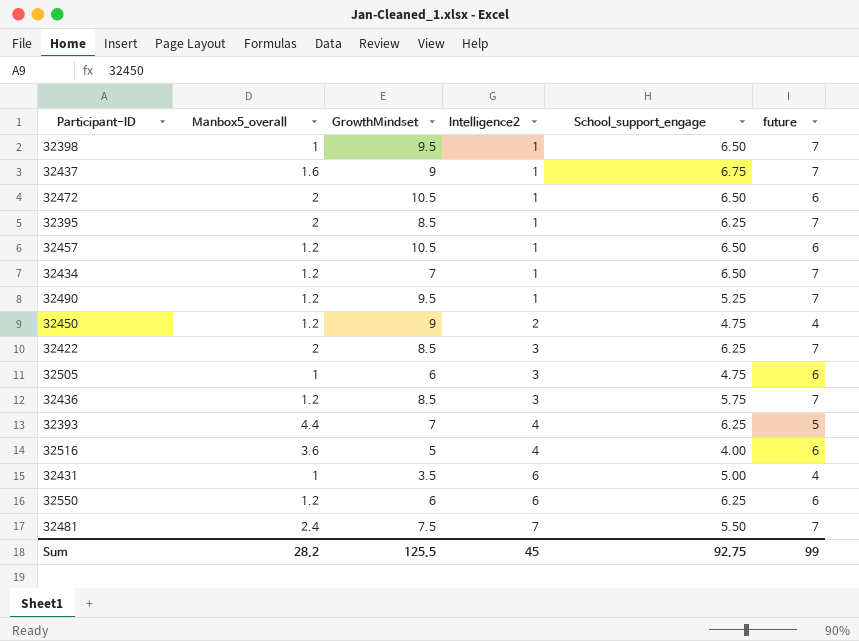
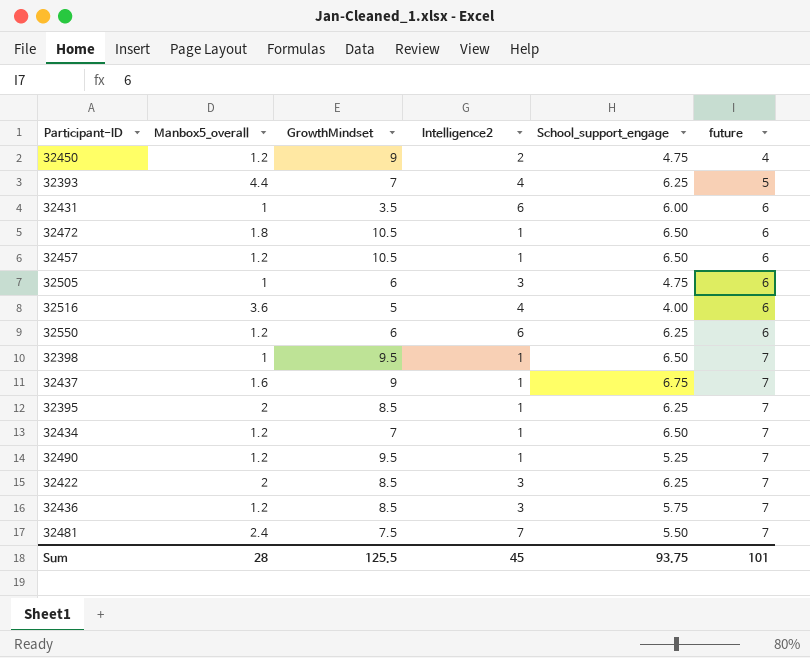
row order: Intelligence2 ascending -> future ascending
32431 | School_support_engage: 5.00 -> 6.00
32431 | future: 4 -> 6
32472 | Manbox5_overall: 2 -> 1.8
Sum | Manbox5_overall: 28.2 -> 28
Sum | School_support_engage: 92.75 -> 93.75
Sum | future: 99 -> 101

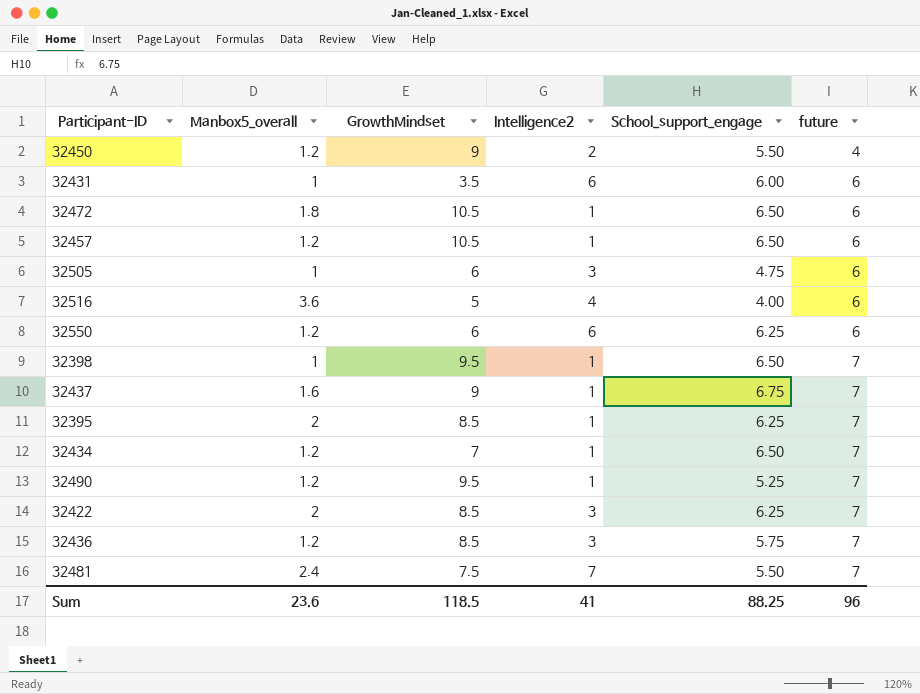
row 32393: 4.4 | 7 | 4 | 6.25 | 5 -> none
32450 | School_support_engage: 4.75 -> 5.50
Sum | Manbox5_overall: 28 -> 23.6
Sum | GrowthMindset: 125.5 -> 118.5
Sum | Intelligence2: 45 -> 41
Sum | School_support_engage: 93.75 -> 88.25
Sum | future: 101 -> 96

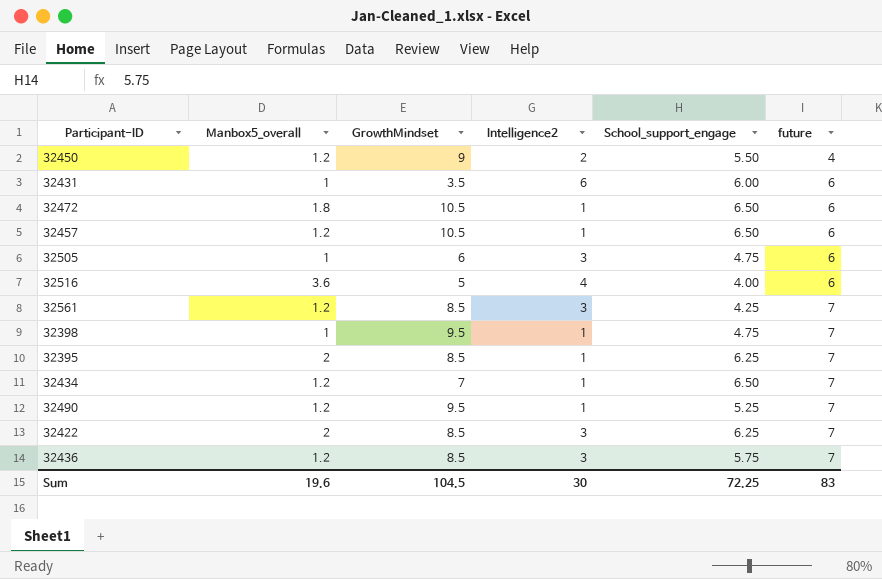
row 32550: 1.2 | 6 | 6 | 6.25 | 6 -> none
row 32437: 1.6 | 9 | 1 | 6.75 | 7 -> none
row 32481: 2.4 | 7.5 | 7 | 5.50 | 7 -> none
row 32561: none -> 1.2 | 8.5 | 3 | 4.25 | 7
32398 | School_support_engage: 6.50 -> 4.75
Sum | Manbox5_overall: 23.6 -> 19.6
Sum | GrowthMindset: 118.5 -> 104.5
Sum | Intelligence2: 41 -> 30
Sum | School_support_engage: 88.25 -> 72.25
Sum | future: 96 -> 83

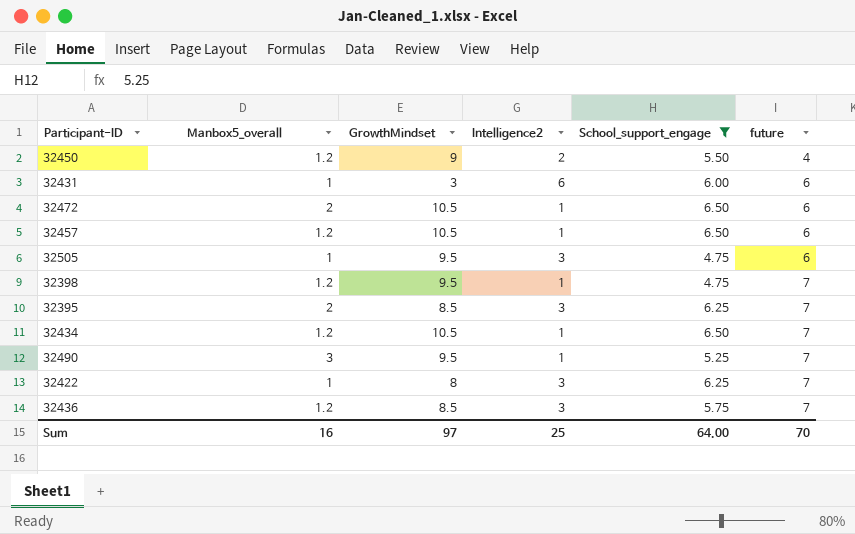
filter: none -> School_support_engage >= 4.75
32431 | GrowthMindset: 3.5 -> 3
32472 | Manbox5_overall: 1.8 -> 2
32505 | GrowthMindset: 6 -> 9.5
32398 | Manbox5_overall: 1 -> 1.2
32395 | Intelligence2: 1 -> 3
32434 | GrowthMindset: 7 -> 10.5
32490 | Manbox5_overall: 1.2 -> 3
32422 | Manbox5_overall: 2 -> 1
32422 | GrowthMindset: 8.5 -> 8
Sum | Manbox5_overall: 19.6 -> 16
Sum | GrowthMindset: 104.5 -> 97
Sum | Intelligence2: 30 -> 25
Sum | School_support_engage: 72.25 -> 64.00
Sum | future: 83 -> 70

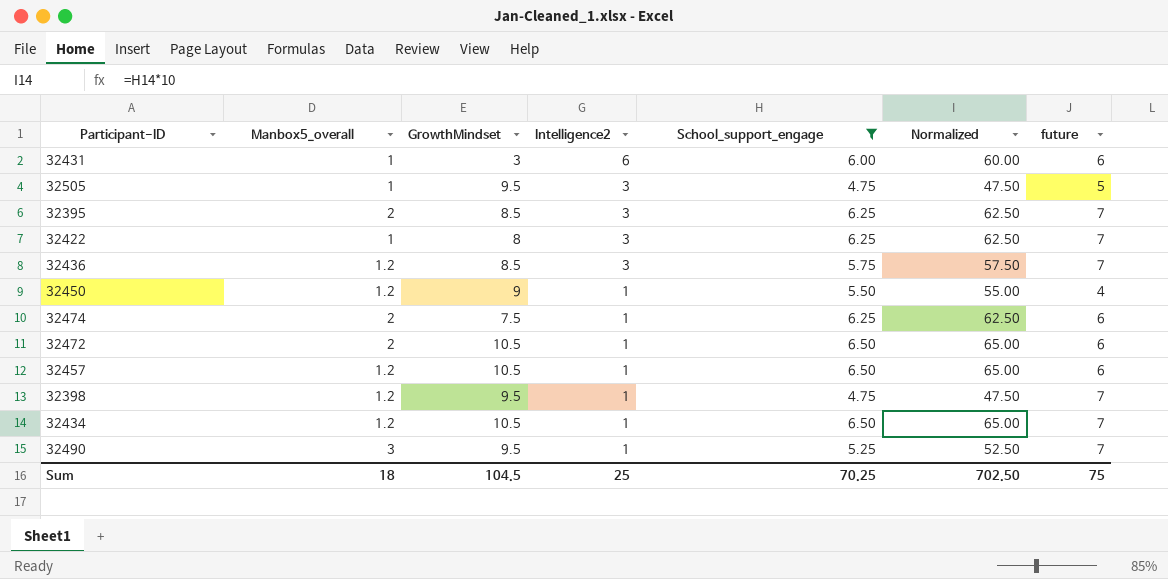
row order: future ascending -> Intelligence2 descending
column Normalized | formula: none -> [School_support_engage] * 10
32505 | future: 6 -> 5
32450 | Intelligence2: 2 -> 1
row 32474: none -> 2 | 7.5 | 1 | 6.25 | 62.50 | 6
Sum | Manbox5_overall: 16 -> 18
Sum | GrowthMindset: 97 -> 104.5
Sum | School_support_engage: 64.00 -> 70.25
Sum | future: 70 -> 75

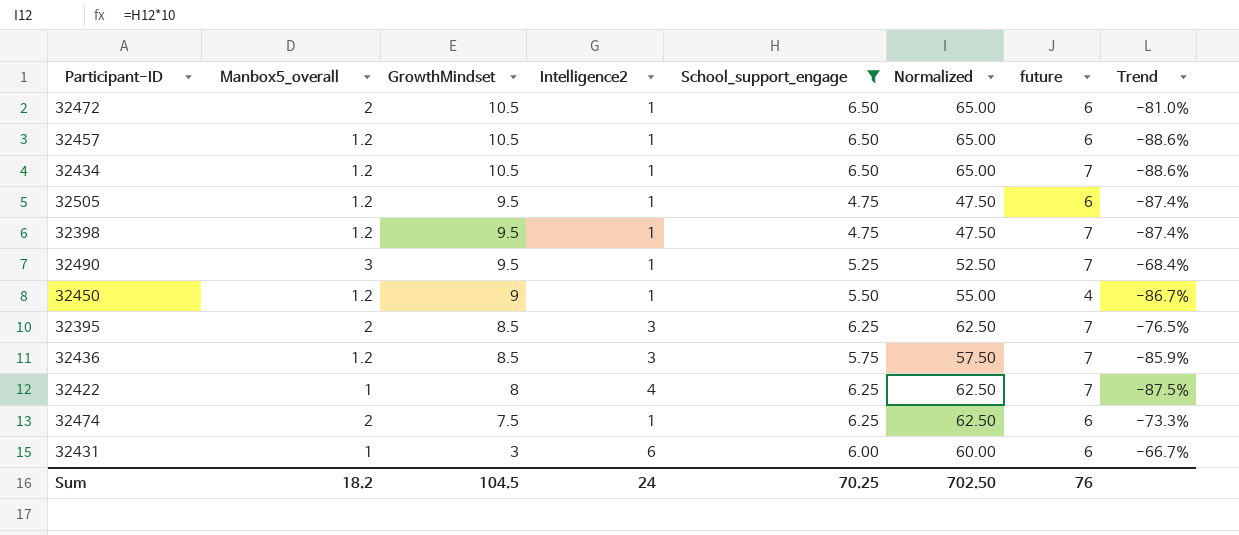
row order: Intelligence2 descending -> GrowthMindset descending
column Trend | formula: none -> ([Manbox5_overall] - [GrowthMindset]) / [GrowthMindset]
32505 | Manbox5_overall: 1 -> 1.2
32505 | Intelligence2: 3 -> 1
32505 | future: 5 -> 6
32422 | Intelligence2: 3 -> 4
Sum | Manbox5_overall: 18 -> 18.2
Sum | Intelligence2: 25 -> 24
Sum | future: 75 -> 76

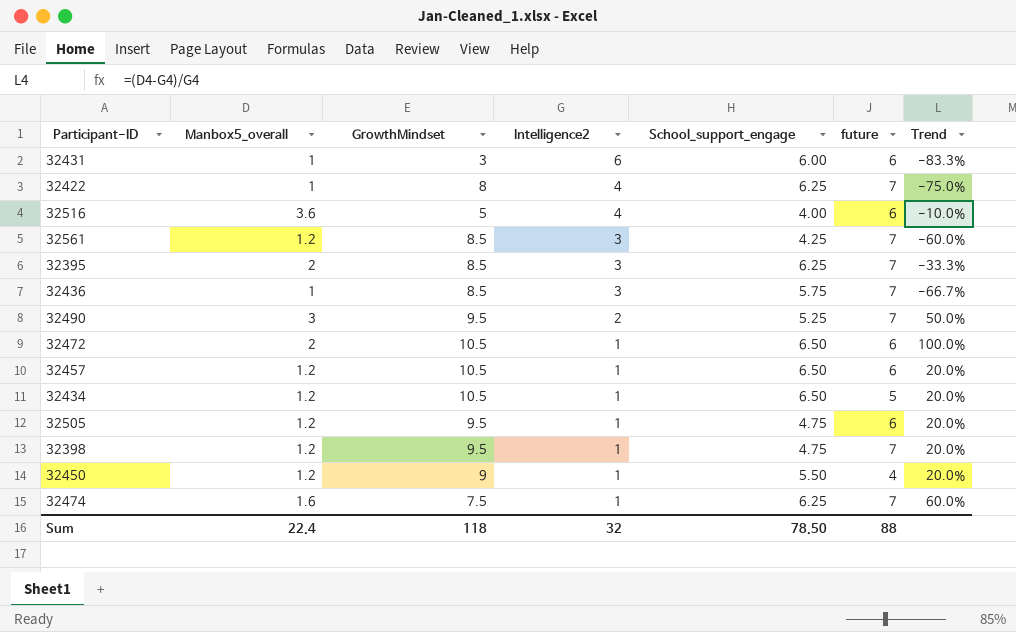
filter: School_support_engage >= 4.75 -> none
row order: GrowthMindset descending -> Intelligence2 descending
column Normalized | formula: [School_support_engage] * 10 -> none
column Trend | formula: ([Manbox5_overall] - [GrowthMindset]) / [GrowthMindset] -> ([Manbox5_overall] - [Intelligence2]) / [Intelligence2]
32436 | Manbox5_overall: 1.2 -> 1
32490 | Intelligence2: 1 -> 2
32434 | future: 7 -> 5
32474 | Manbox5_overall: 2 -> 1.6
32474 | future: 6 -> 7
Sum | Manbox5_overall: 18.2 -> 22.4
Sum | GrowthMindset: 104.5 -> 118
Sum | Intelligence2: 24 -> 32
Sum | School_support_engage: 70.25 -> 78.50
Sum | future: 76 -> 88

